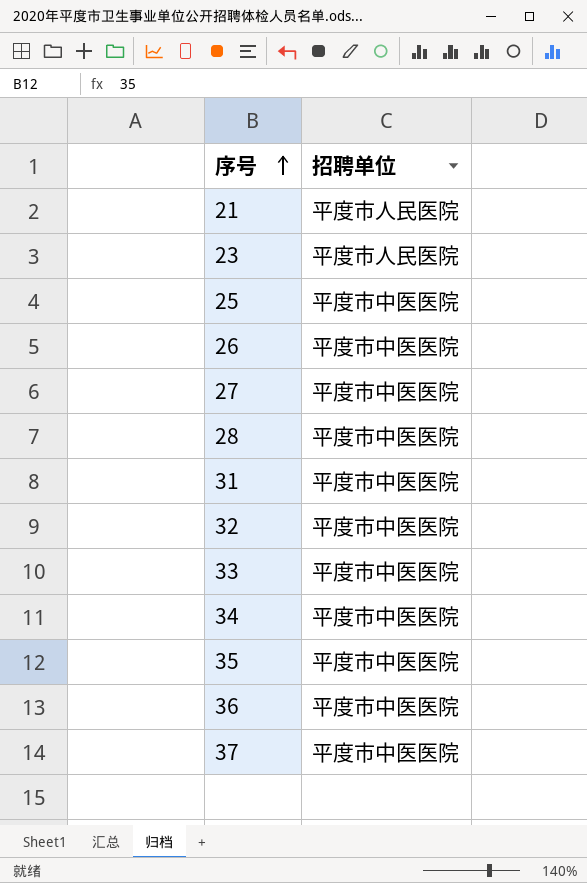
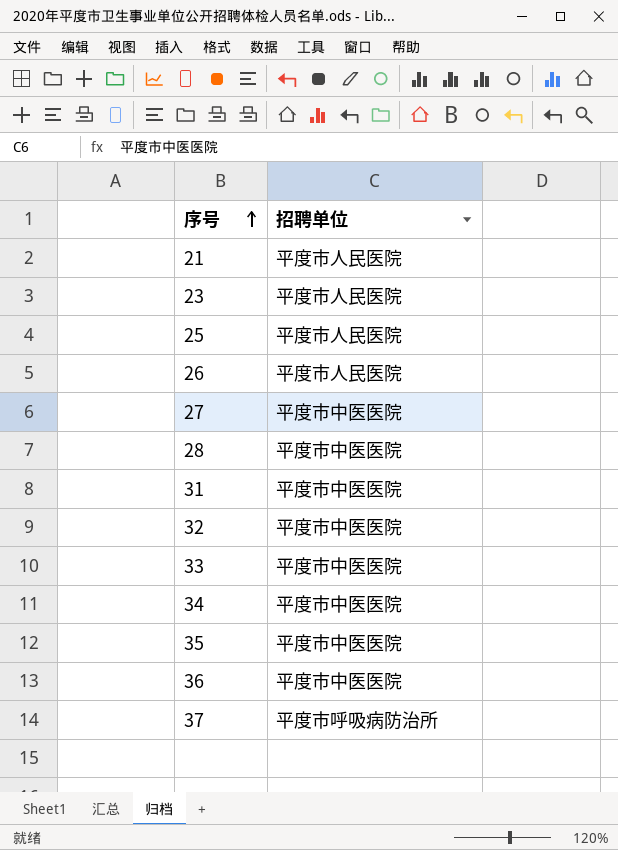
25 | 招聘单位: 平度市中医医院 -> 平度市人民医院
26 | 招聘单位: 平度市中医医院 -> 平度市人民医院
37 | 招聘单位: 平度市中医医院 -> 平度市呼吸病防治所

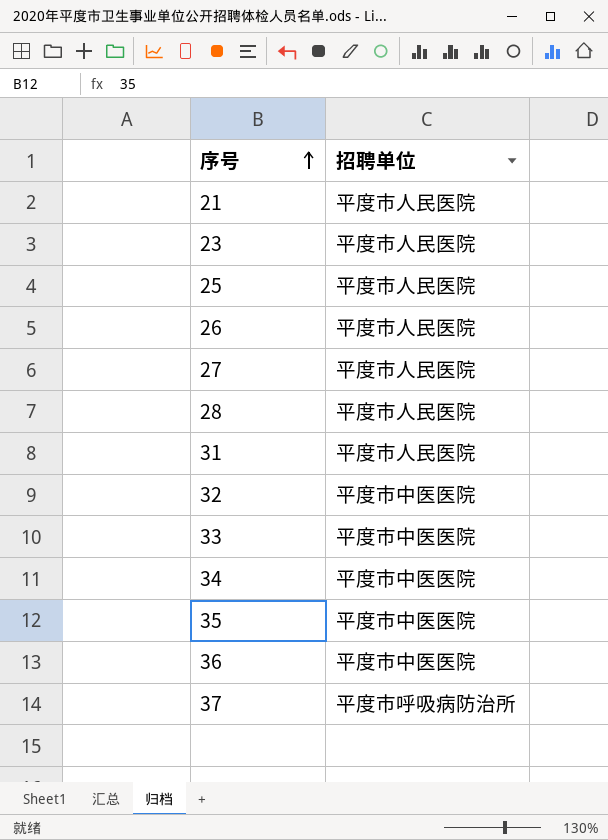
27 | 招聘单位: 平度市中医医院 -> 平度市人民医院
28 | 招聘单位: 平度市中医医院 -> 平度市人民医院
31 | 招聘单位: 平度市中医医院 -> 平度市人民医院

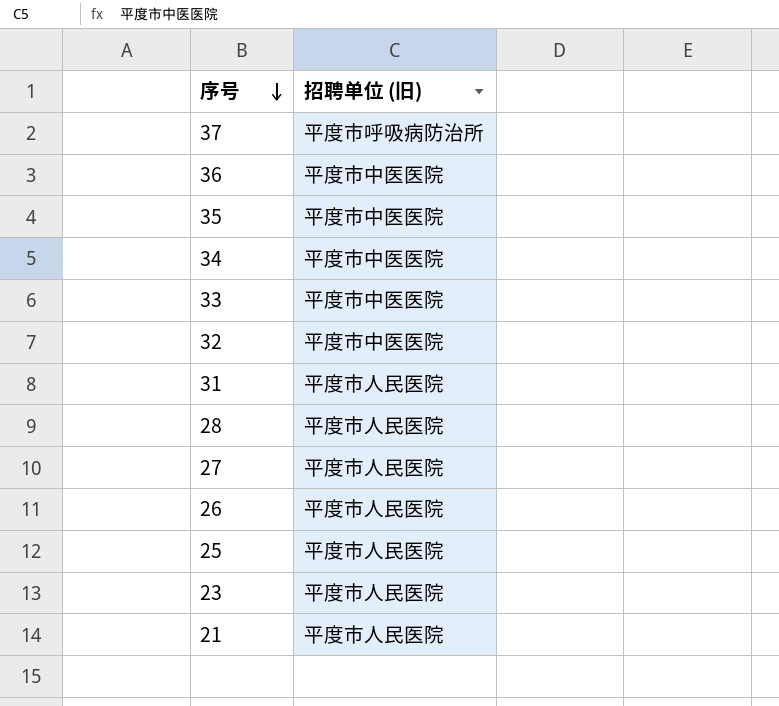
row order: 序号 ascending -> 序号 descending
column name: 招聘单位 -> 招聘单位 (旧)

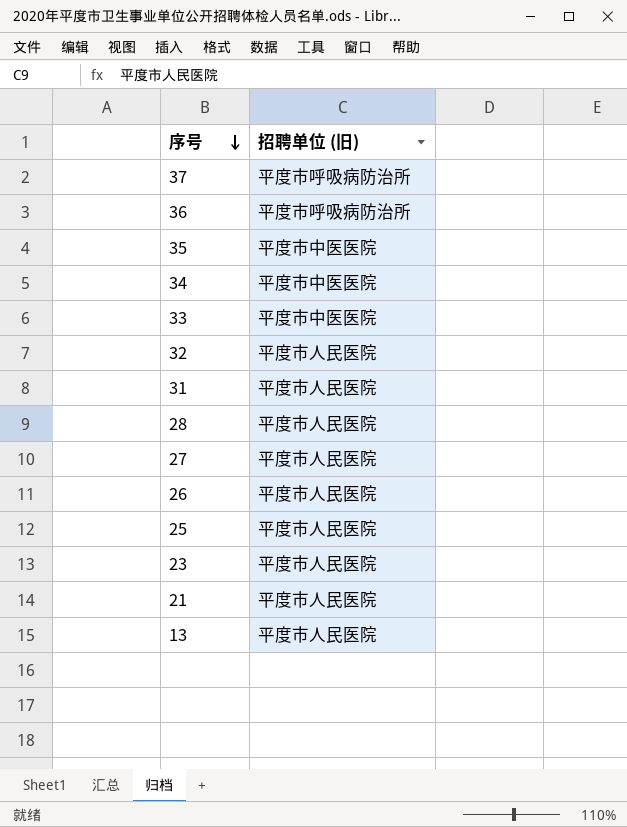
36 | 招聘单位 (旧): 平度市中医医院 -> 平度市呼吸病防治所
32 | 招聘单位 (旧): 平度市中医医院 -> 平度市人民医院
row 13: none -> 平度市人民医院

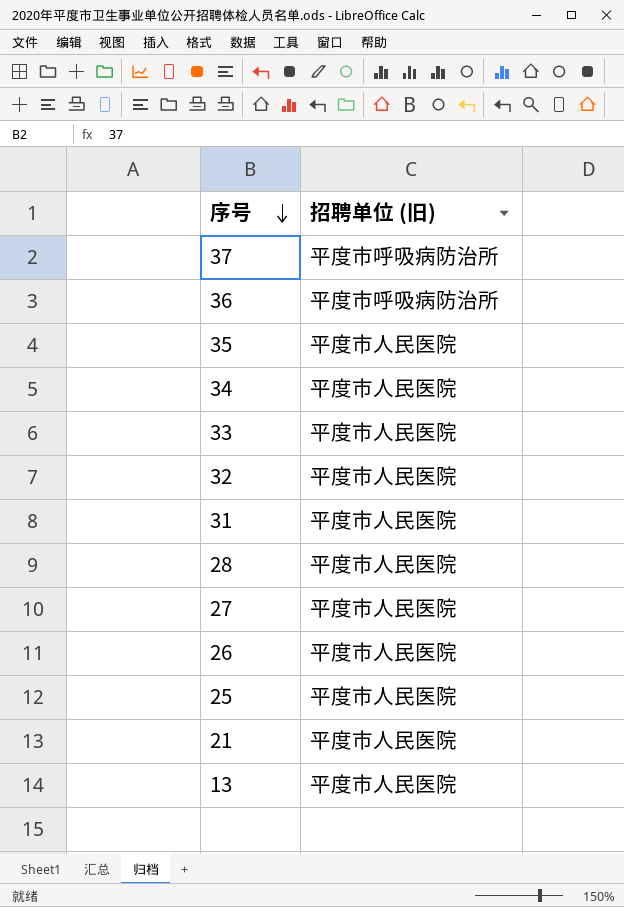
row 23: 平度市人民医院 -> none
35 | 招聘单位 (旧): 平度市中医医院 -> 平度市人民医院
34 | 招聘单位 (旧): 平度市中医医院 -> 平度市人民医院
33 | 招聘单位 (旧): 平度市中医医院 -> 平度市人民医院

